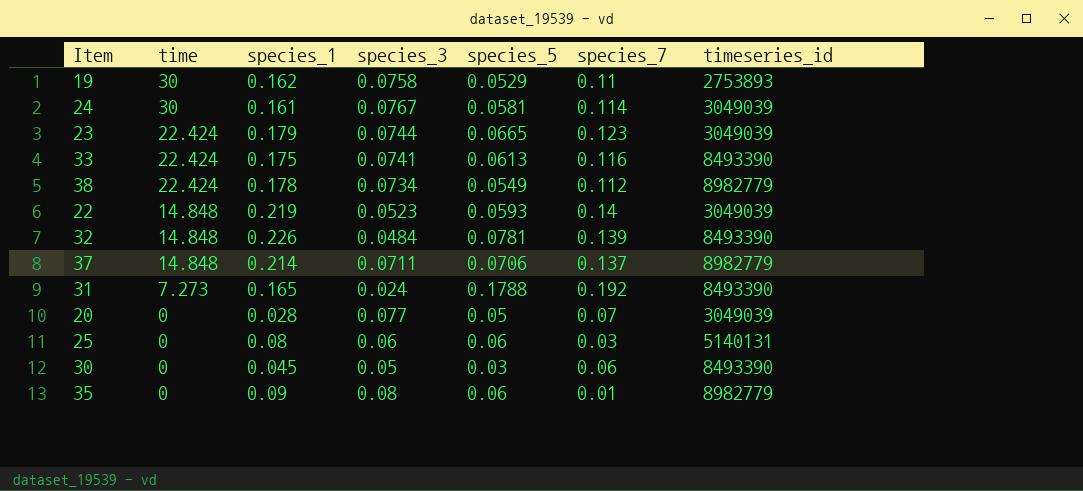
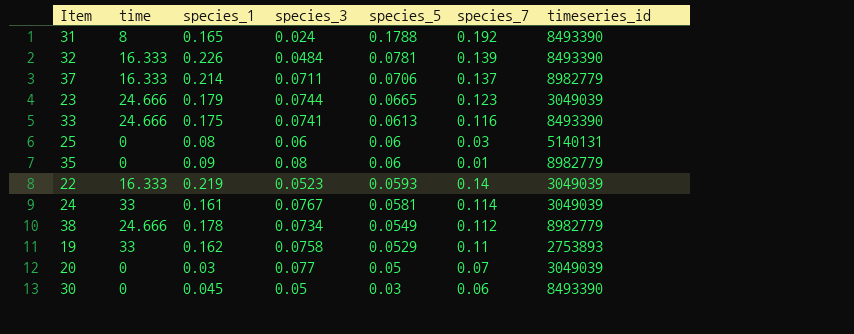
row order: time descending -> species_5 descending
31 | time: 7.273 -> 8
32 | time: 14.848 -> 16.333
37 | time: 14.848 -> 16.333
23 | time: 22.424 -> 24.666
33 | time: 22.424 -> 24.666
22 | time: 14.848 -> 16.333
24 | time: 30 -> 33
38 | time: 22.424 -> 24.666
19 | time: 30 -> 33
20 | species_1: 0.028 -> 0.03

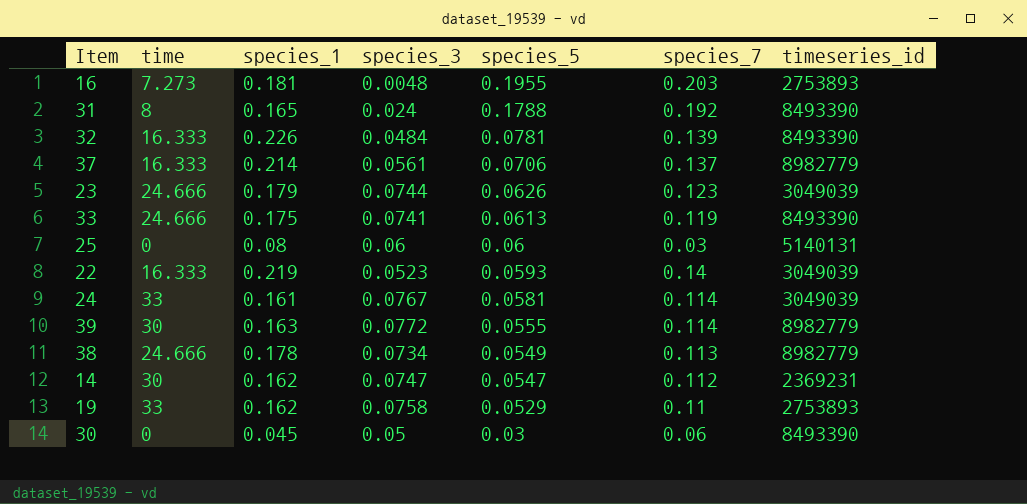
row 35: 0 | 0.09 | 0.08 | 0.06 | 0.01 | 8982779 -> none
row 20: 0 | 0.03 | 0.077 | 0.05 | 0.07 | 3049039 -> none
row 16: none -> 7.273 | 0.181 | 0.0048 | 0.1955 | 0.203 | 2753893
37 | species_3: 0.0711 -> 0.0561
23 | species_5: 0.0665 -> 0.0626
33 | species_7: 0.116 -> 0.119
row 39: none -> 30 | 0.163 | 0.0772 | 0.0555 | 0.114 | 8982779
38 | species_7: 0.112 -> 0.113
row 14: none -> 30 | 0.162 | 0.0747 | 0.0547 | 0.112 | 2369231

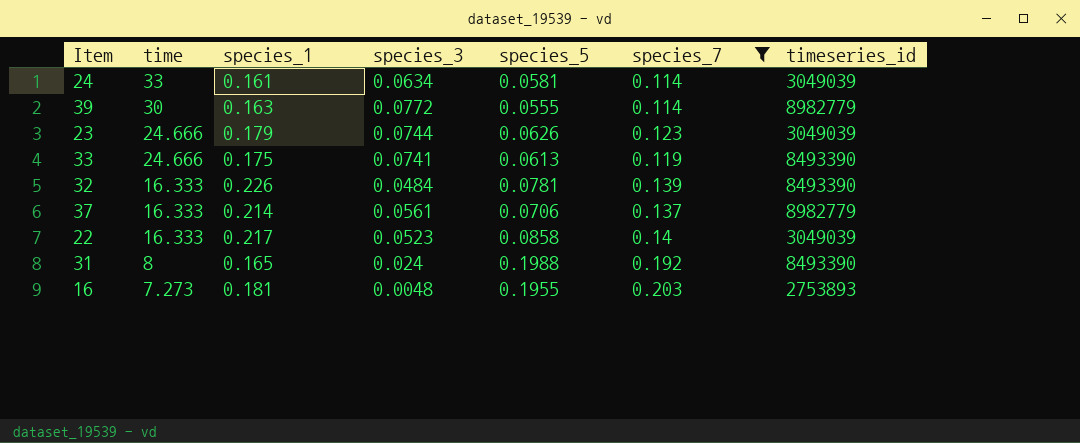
filter: none -> species_7 >= 0.114
row order: species_5 descending -> time descending
24 | species_3: 0.0767 -> 0.0634
22 | species_1: 0.219 -> 0.217
22 | species_5: 0.0593 -> 0.0858
31 | species_5: 0.1788 -> 0.1988

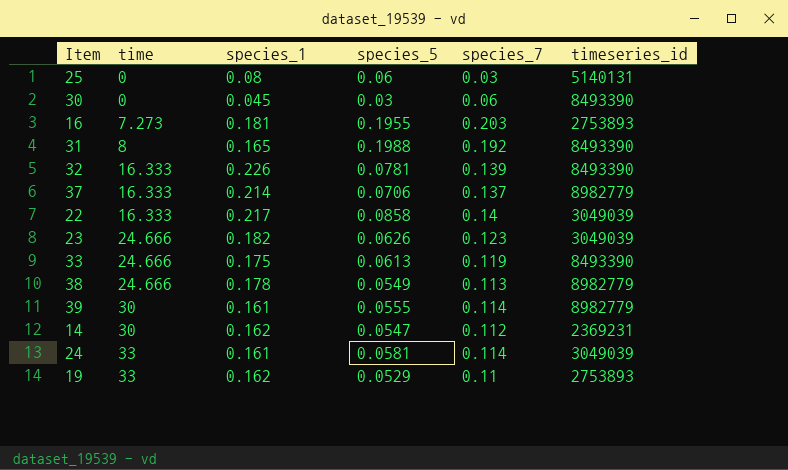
filter: species_7 >= 0.114 -> none
row order: time descending -> time ascending
column species_3 | position: 4 -> none
23 | species_1: 0.179 -> 0.182
39 | species_1: 0.163 -> 0.161

